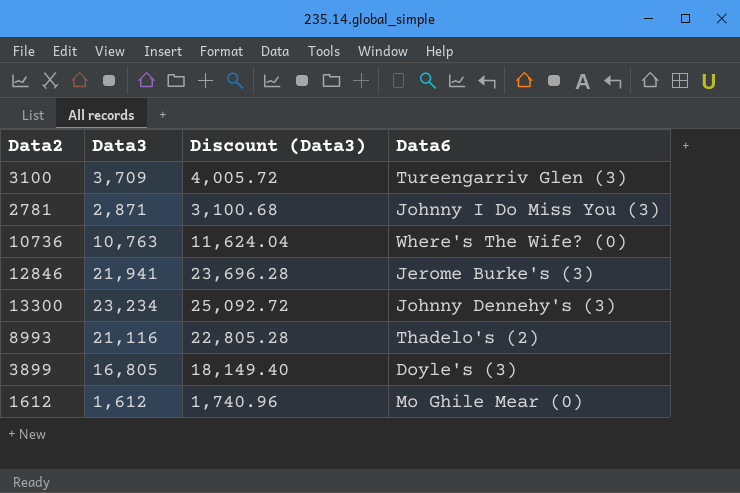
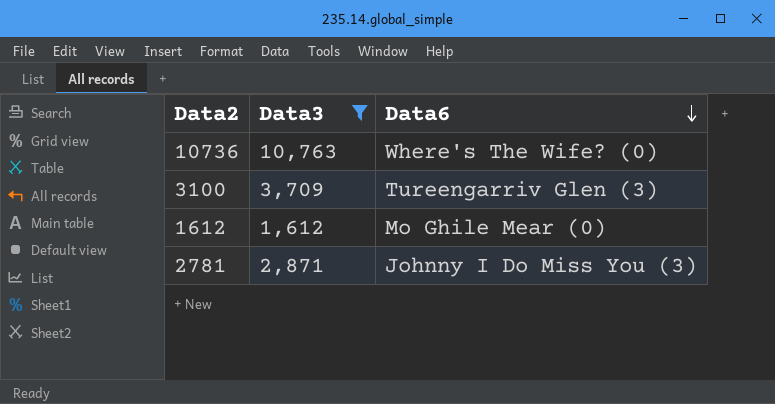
filter: none -> Data3 <= 10,763
row order: none -> Data6 descending
column Discount (Data3) | formula: [Data3] * 1.08 -> none

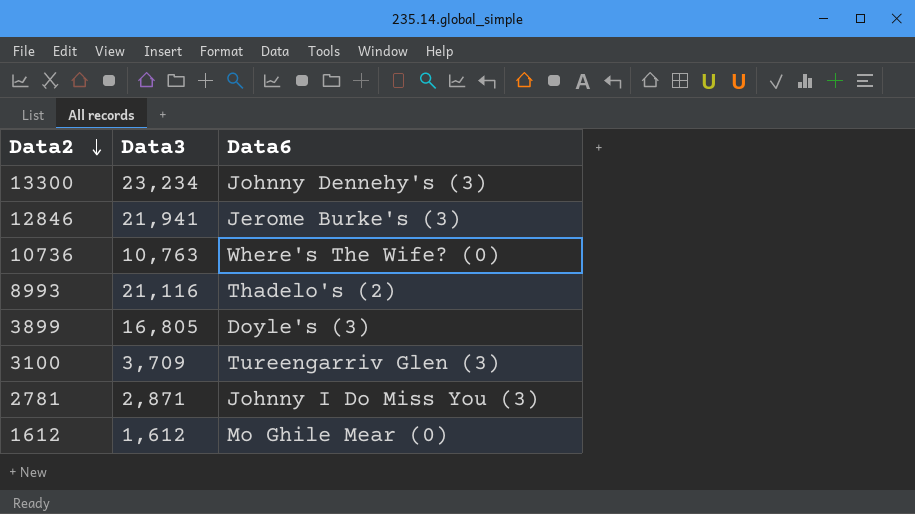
filter: Data3 <= 10,763 -> none
row order: Data6 descending -> Data2 descending

